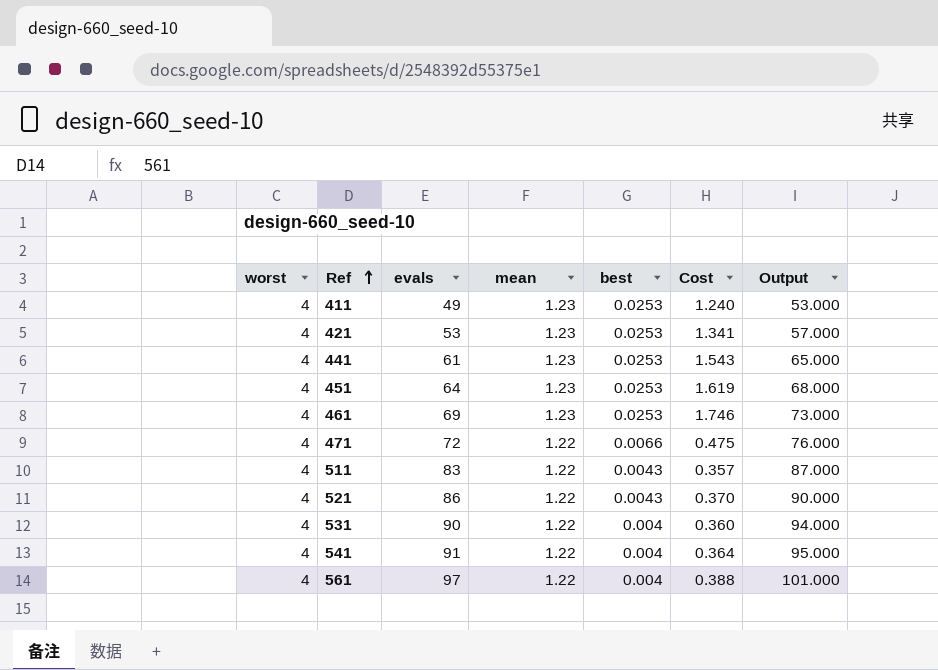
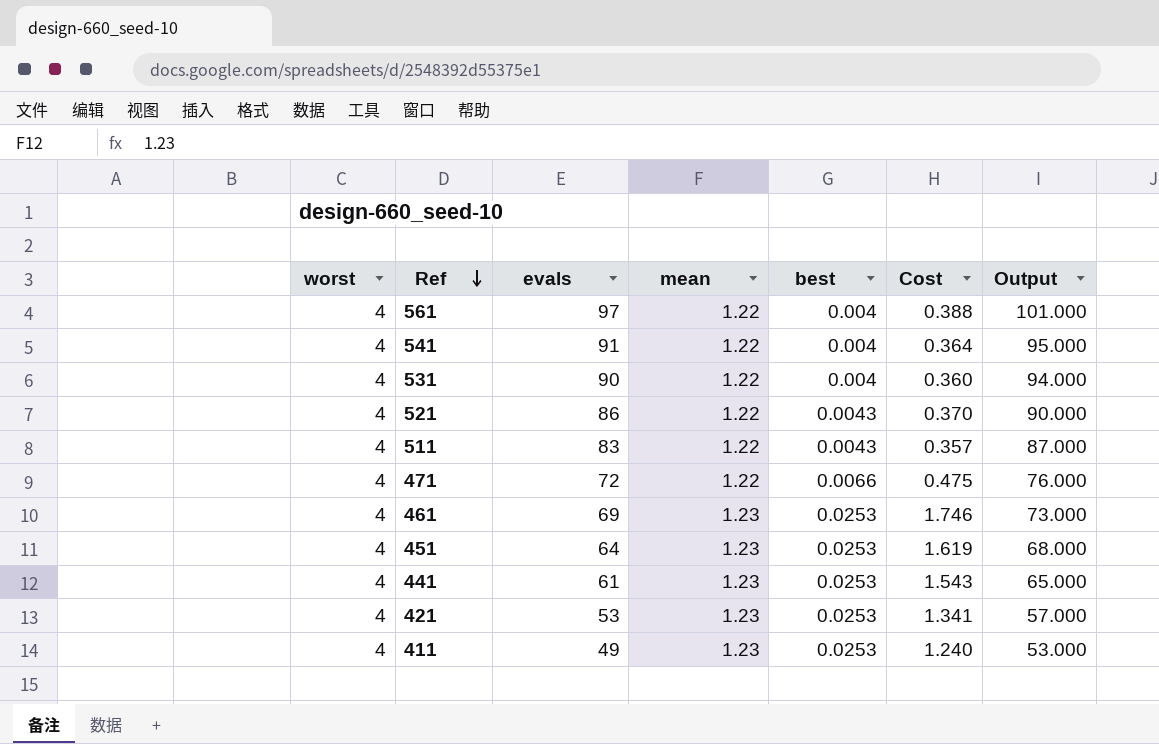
row order: Ref ascending -> Ref descending

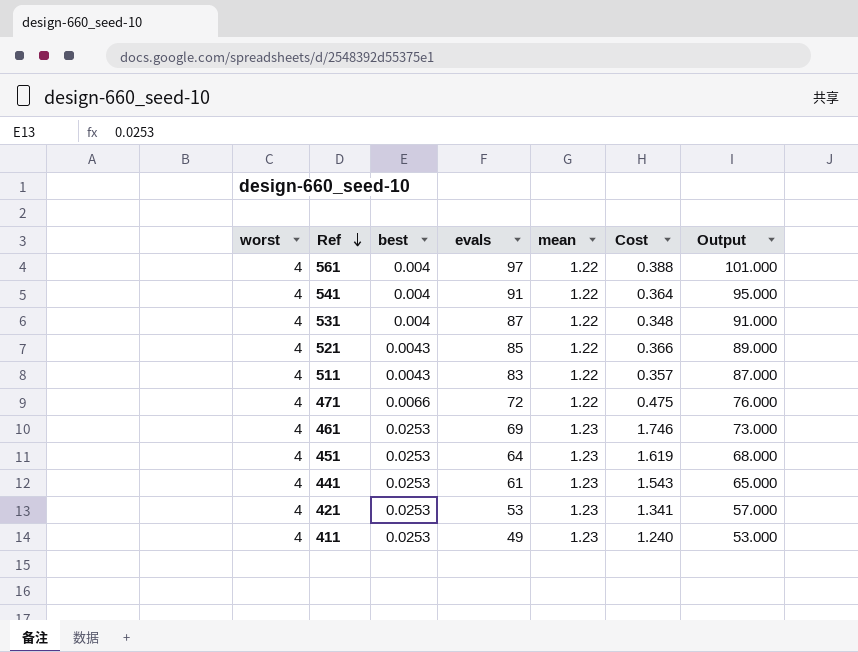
column best | position: 5 -> 3
531 | evals: 90 -> 87
531 | Cost: 0.360 -> 0.348
531 | Output: 94.000 -> 91.000
521 | evals: 86 -> 85
521 | Cost: 0.370 -> 0.366
521 | Output: 90.000 -> 89.000

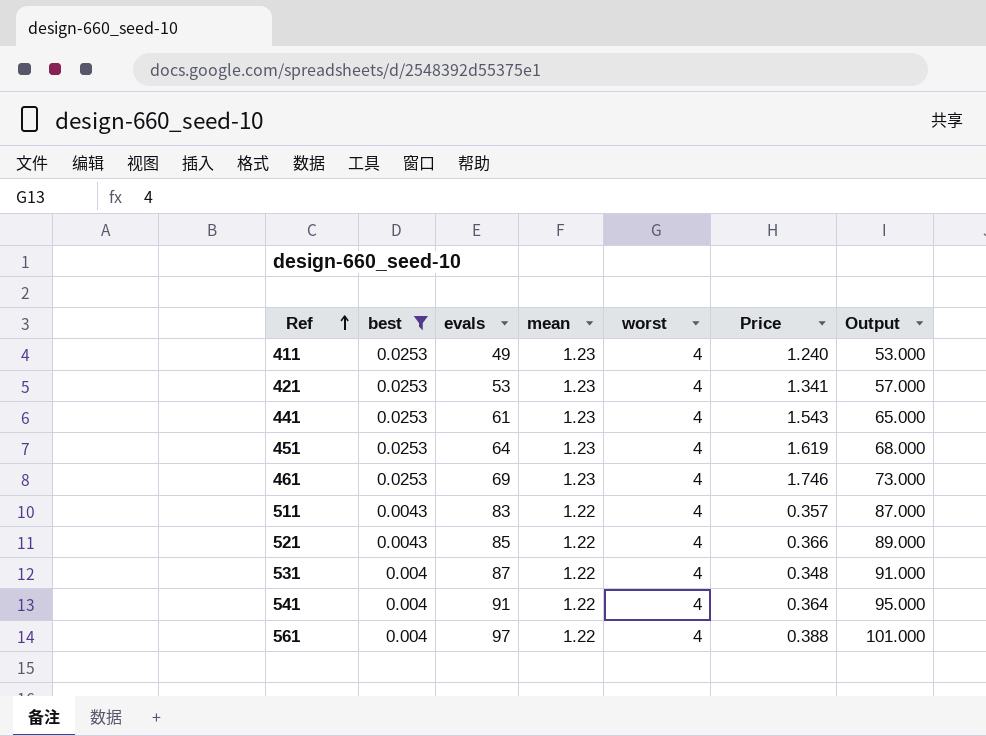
filter: none -> best != 0.0066
row order: Ref descending -> Ref ascending
column worst | position: 1 -> 5
column name: Cost -> Price

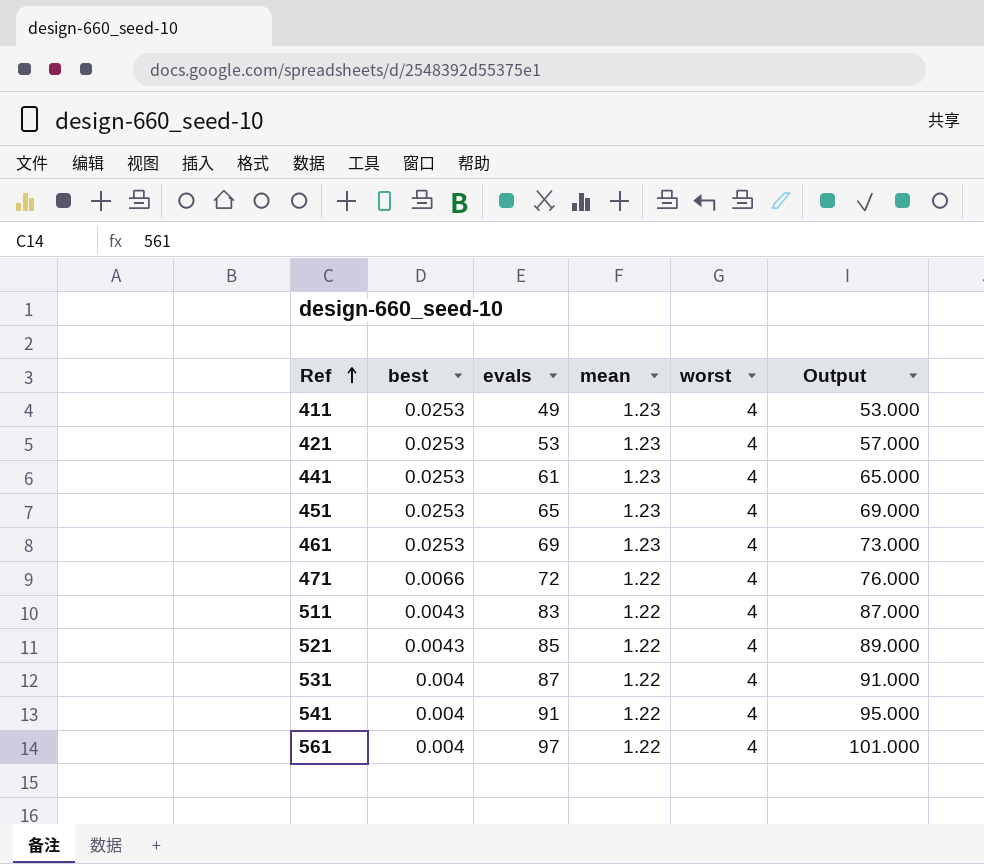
filter: best != 0.0066 -> none
column Price | formula: [best] * [evals] -> none
451 | evals: 64 -> 65
451 | Output: 68.000 -> 69.000

